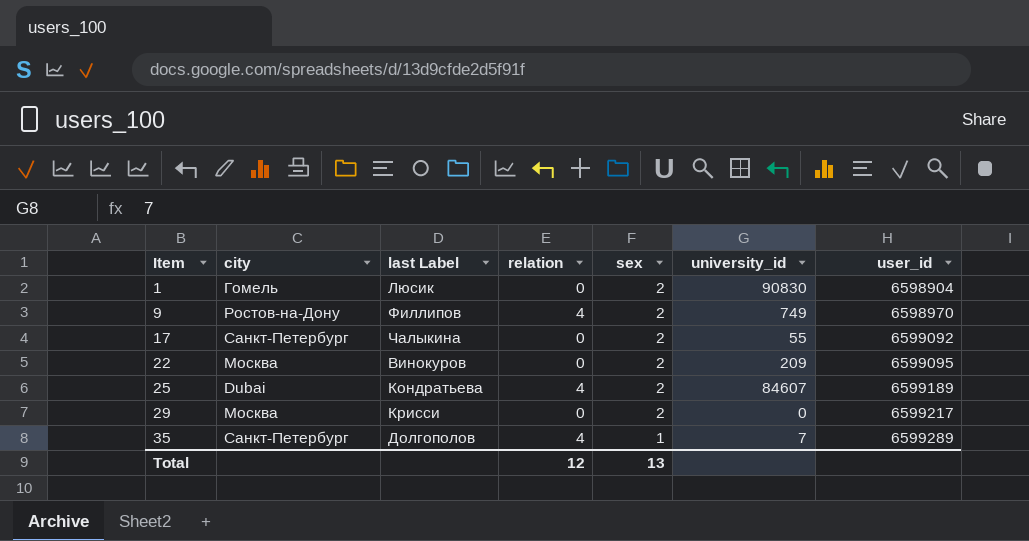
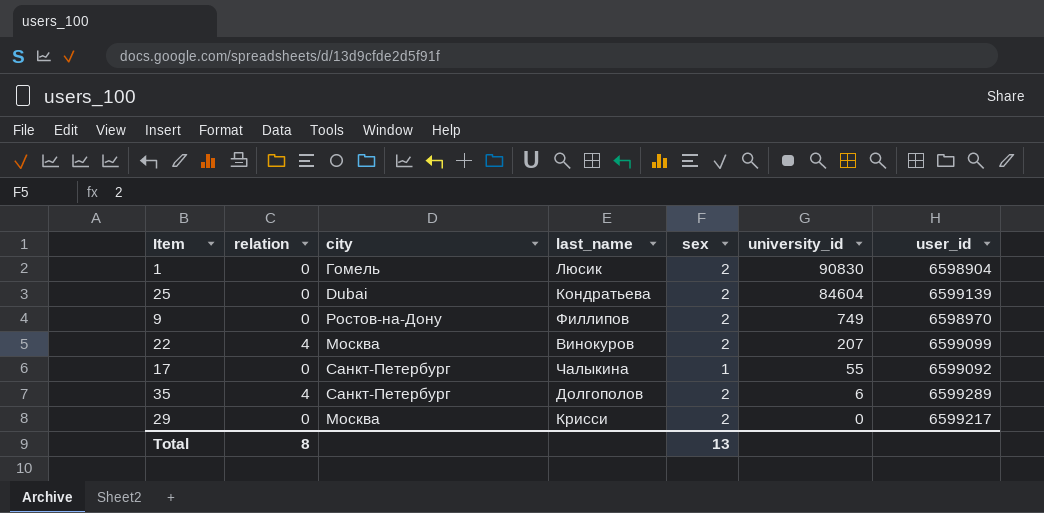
row order: Item ascending -> university_id descending
column relation | position: 4 -> 2
column name: last Label -> last_name
25 | relation: 4 -> 0
25 | university_id: 84607 -> 84604
25 | user_id: 6599189 -> 6599139
9 | relation: 4 -> 0
22 | relation: 0 -> 4
22 | university_id: 209 -> 207
22 | user_id: 6599095 -> 6599099
17 | sex: 2 -> 1
35 | sex: 1 -> 2
35 | university_id: 7 -> 6
Total | relation: 12 -> 8

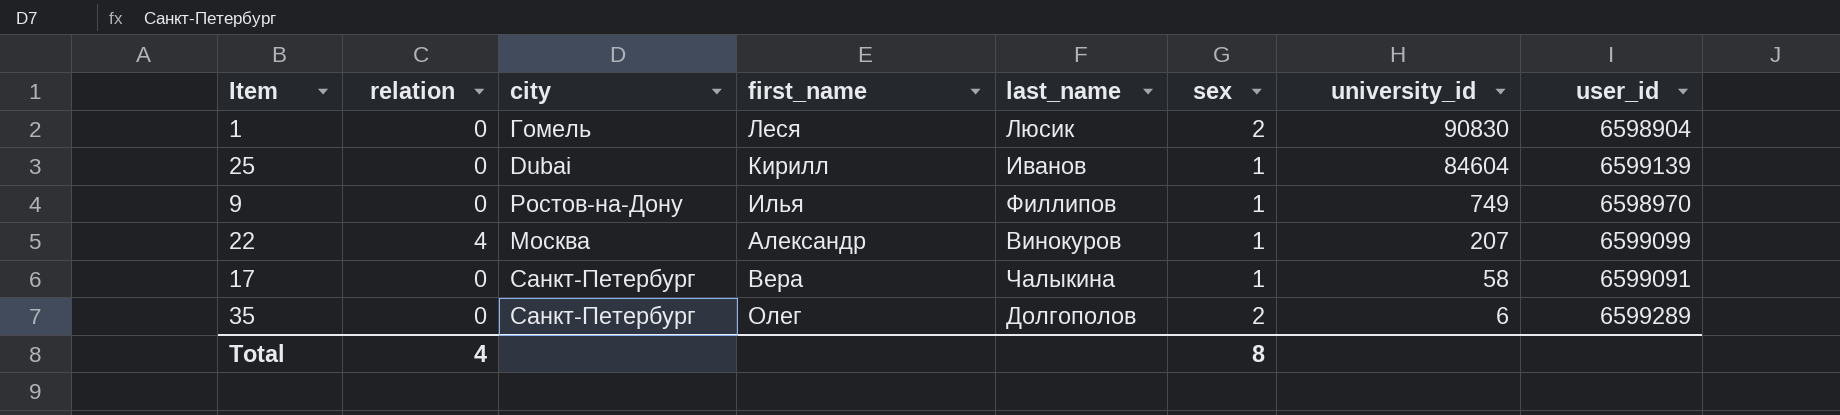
column first_name | position: none -> 4
row 29: 0 | Москва | Крисси | 2 | 0 | 6599217 -> none
25 | last_name: Кондратьева -> Иванов
25 | sex: 2 -> 1
9 | sex: 2 -> 1
22 | sex: 2 -> 1
17 | university_id: 55 -> 58
17 | user_id: 6599092 -> 6599091
35 | relation: 4 -> 0
Total | relation: 8 -> 4
Total | sex: 13 -> 8

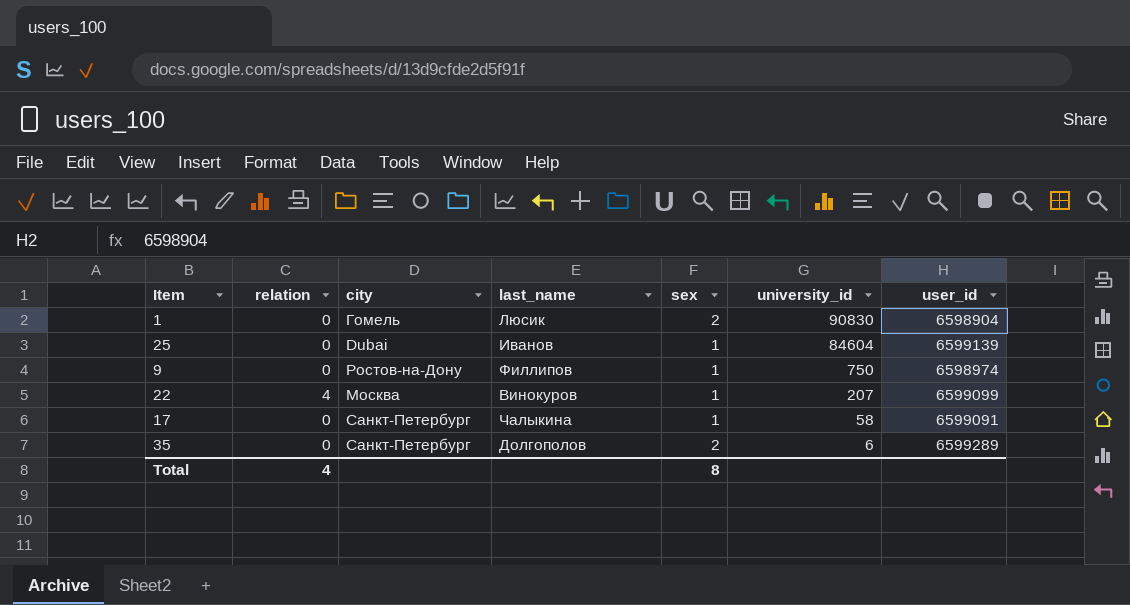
column first_name | position: 4 -> none
9 | university_id: 749 -> 750
9 | user_id: 6598970 -> 6598974

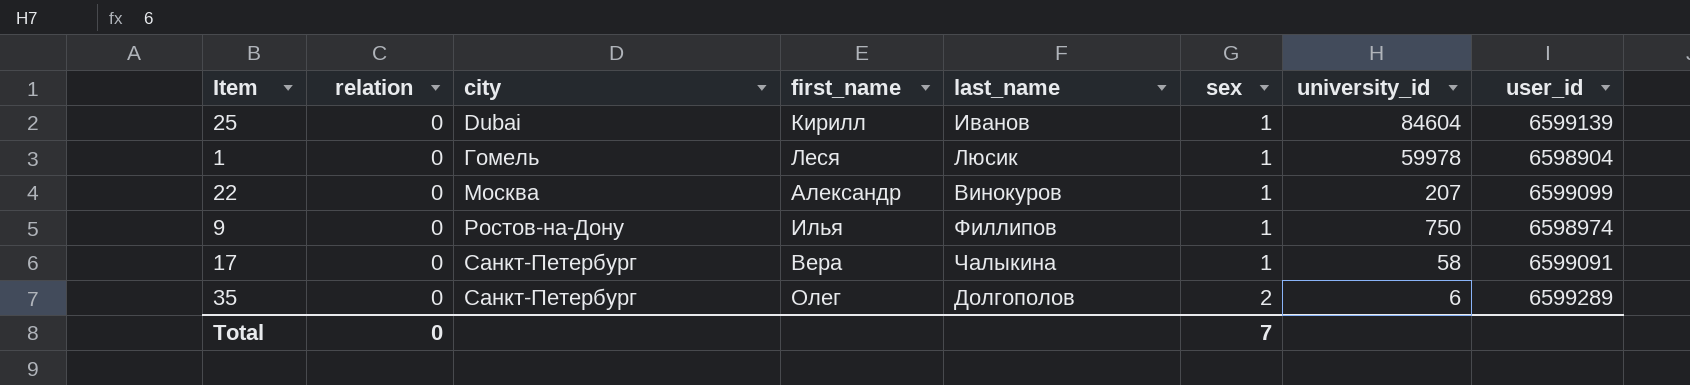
row order: university_id descending -> city ascending
column first_name | position: none -> 4
1 | sex: 2 -> 1
1 | university_id: 90830 -> 59978
22 | relation: 4 -> 0
Total | relation: 4 -> 0
Total | sex: 8 -> 7

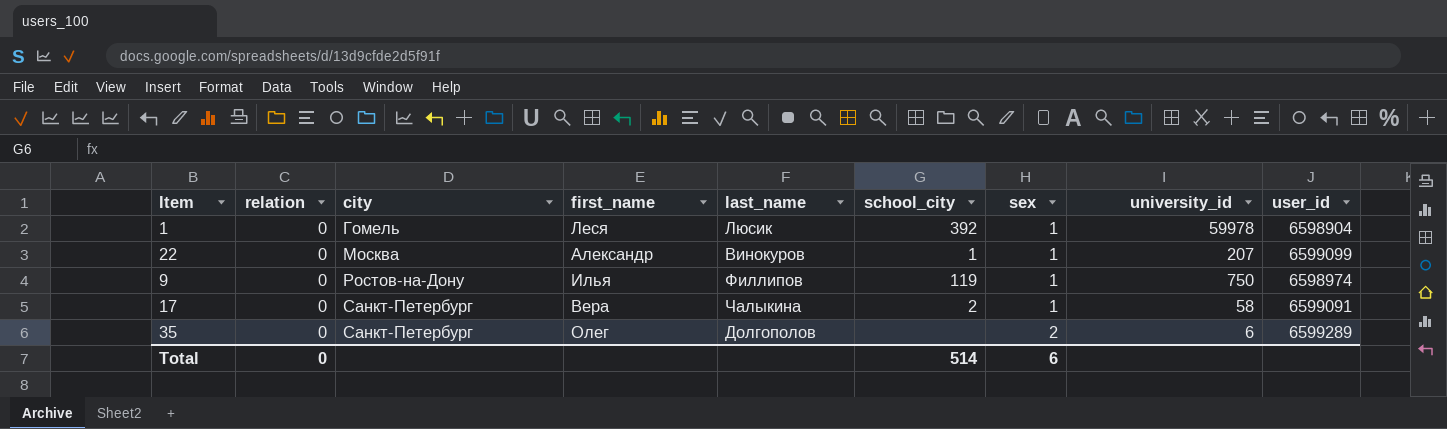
column school_city | position: none -> 6
row 25: 0 | Dubai | Кирилл | Иванов | 1 | 84604 | 6599139 -> none
Total | sex: 7 -> 6

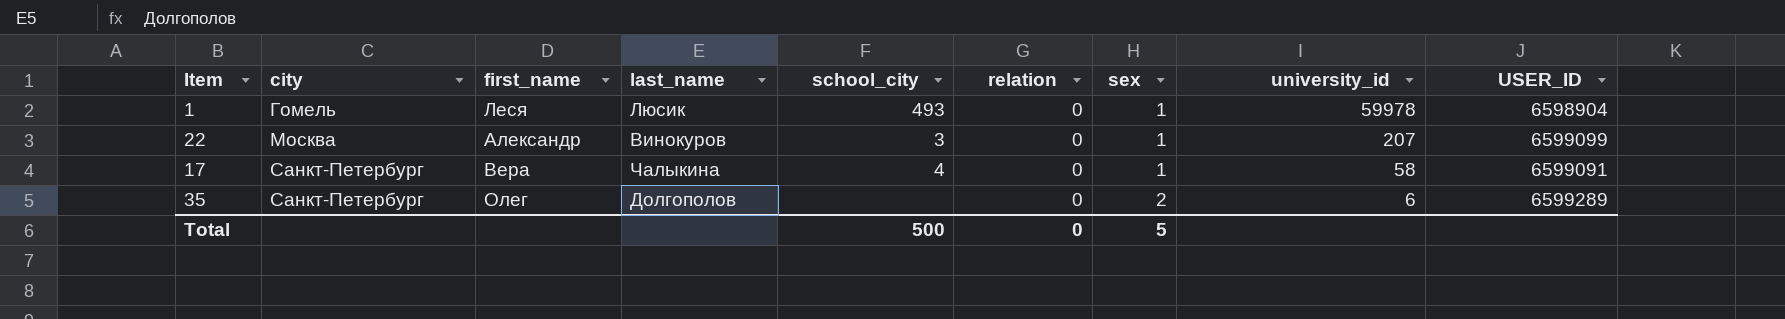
column relation | position: 2 -> 6
column name: user_id -> USER_ID
row 9: 0 | Ростов-на-Дону | Илья | Филлипов | 119 | 1 | 750 | 6598974 -> none
1 | school_city: 392 -> 493
22 | school_city: 1 -> 3
17 | school_city: 2 -> 4
Total | school_city: 514 -> 500
Total | sex: 6 -> 5

